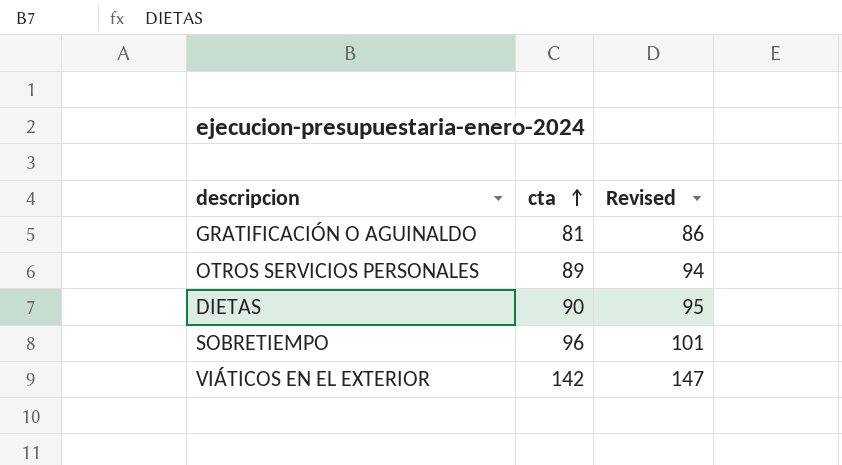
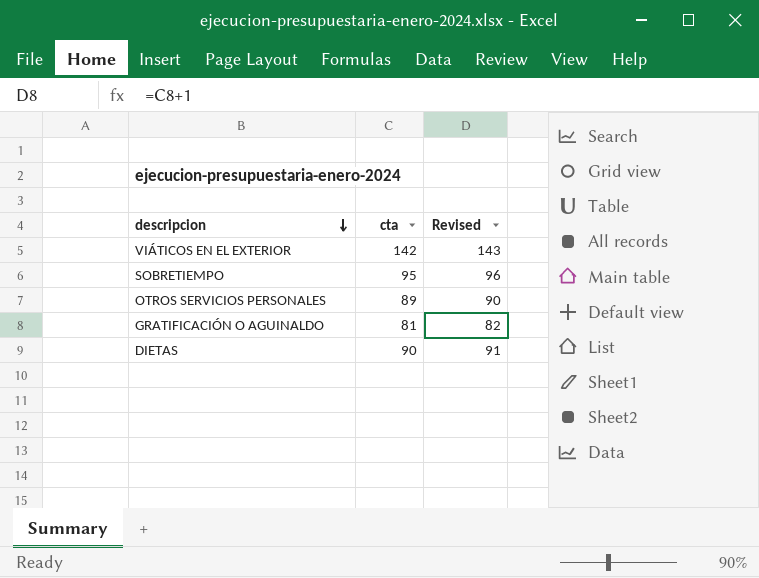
row order: cta ascending -> descripcion descending
column Revised | formula: [cta] + 5 -> [cta] + 1
SOBRETIEMPO | cta: 96 -> 95

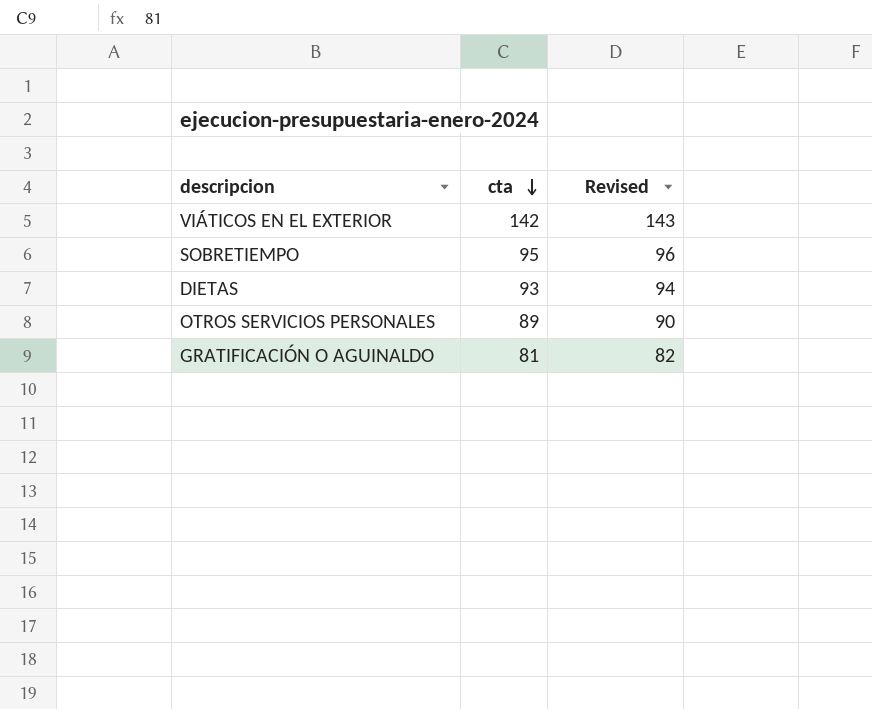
row order: descripcion descending -> cta descending
DIETAS | cta: 90 -> 93
DIETAS | Revised: 91 -> 94

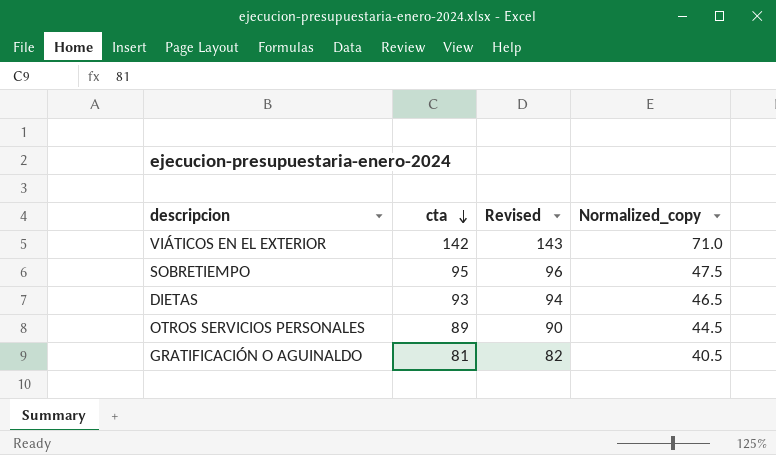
column Normalized_copy | formula: none -> [cta] * 0.5

